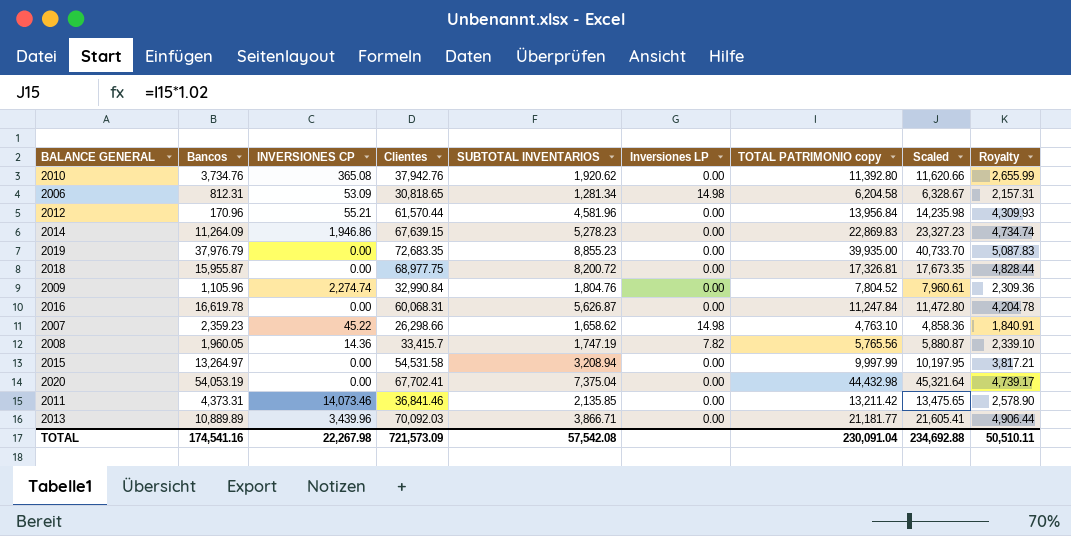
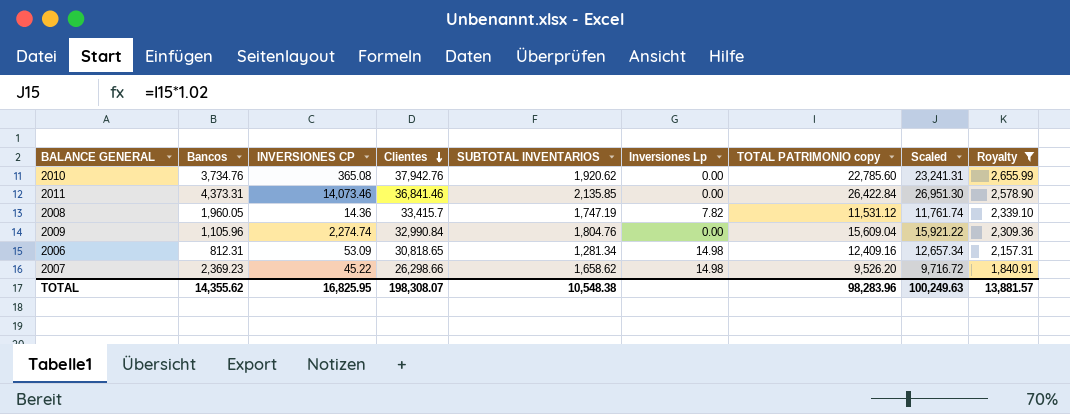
filter: none -> Royalty <= 2,655.99
row order: none -> Clientes descending
column name: Inversiones LP -> Inversiones Lp
2010 | TOTAL PATRIMONIO copy: 11,392.80 -> 22,785.60
2010 | Scaled: 11,620.66 -> 23,241.31
2011 | TOTAL PATRIMONIO copy: 13,211.42 -> 26,422.84
2011 | Scaled: 13,475.65 -> 26,951.30
2008 | TOTAL PATRIMONIO copy: 5,765.56 -> 11,531.12
2008 | Scaled: 5,880.87 -> 11,761.74
2009 | TOTAL PATRIMONIO copy: 7,804.52 -> 15,609.04
2009 | Scaled: 7,960.61 -> 15,921.22
2006 | TOTAL PATRIMONIO copy: 6,204.58 -> 12,409.16
2006 | Scaled: 6,328.67 -> 12,657.34
2007 | Bancos: 2,359.23 -> 2,369.23
2007 | TOTAL PATRIMONIO copy: 4,763.10 -> 9,526.20
2007 | Scaled: 4,858.36 -> 9,716.72
TOTAL | Bancos: 174,541.16 -> 14,355.62
TOTAL | INVERSIONES CP: 22,267.98 -> 16,825.95
TOTAL | Clientes: 721,573.09 -> 198,308.07
TOTAL | SUBTOTAL INVENTARIOS: 57,542.08 -> 10,548.38
TOTAL | TOTAL PATRIMONIO copy: 230,091.04 -> 98,283.96
TOTAL | Scaled: 234,692.88 -> 100,249.63
TOTAL | Royalty: 50,510.11 -> 13,881.57

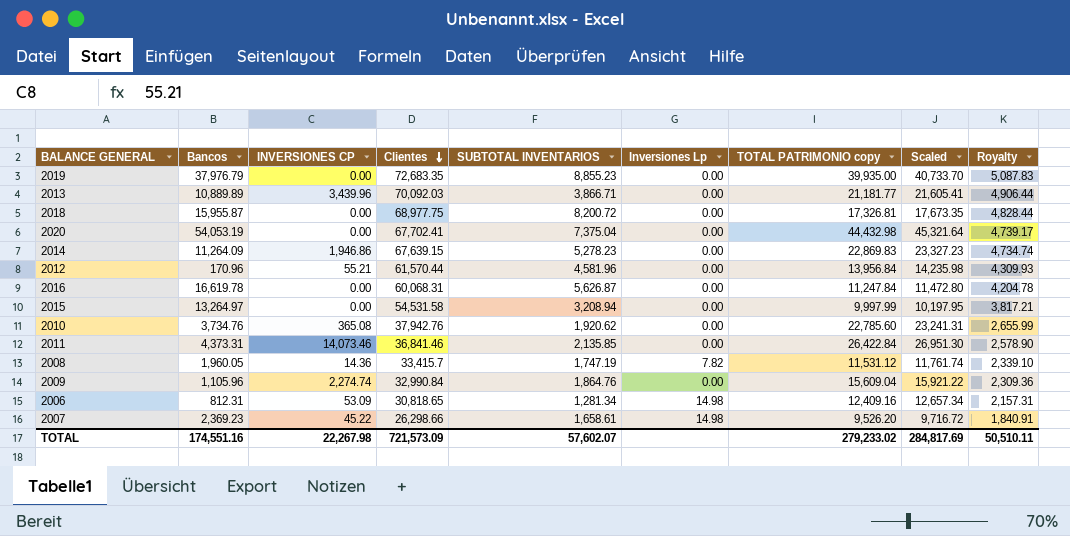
filter: Royalty <= 2,655.99 -> none
2009 | SUBTOTAL INVENTARIOS: 1,804.76 -> 1,864.76
2007 | SUBTOTAL INVENTARIOS: 1,658.62 -> 1,658.61
TOTAL | Bancos: 14,355.62 -> 174,551.16
TOTAL | INVERSIONES CP: 16,825.95 -> 22,267.98
TOTAL | Clientes: 198,308.07 -> 721,573.09
TOTAL | SUBTOTAL INVENTARIOS: 10,548.38 -> 57,602.07
TOTAL | TOTAL PATRIMONIO copy: 98,283.96 -> 279,233.02
TOTAL | Scaled: 100,249.63 -> 284,817.69
TOTAL | Royalty: 13,881.57 -> 50,510.11

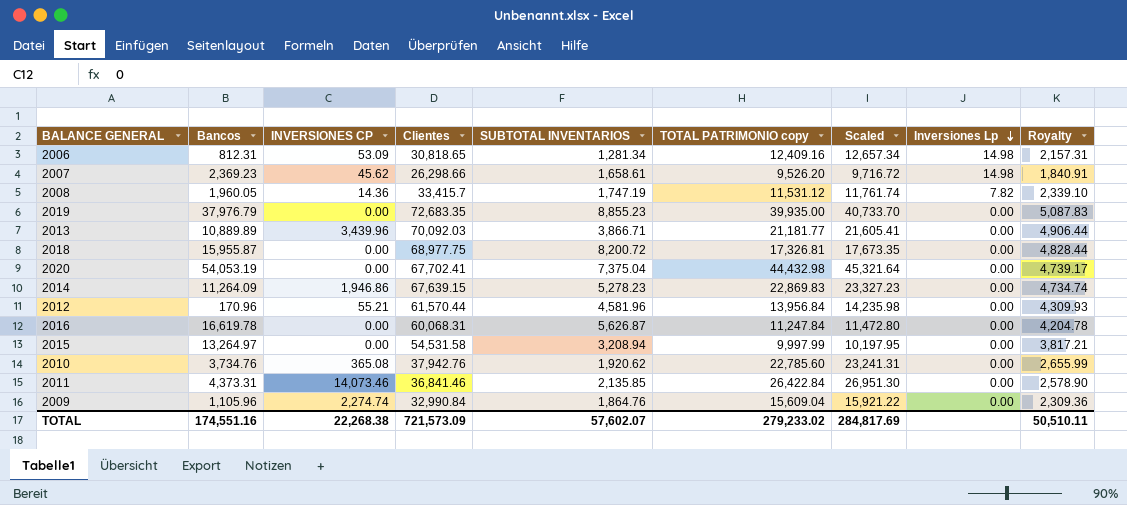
row order: Clientes descending -> Inversiones Lp descending
column Inversiones Lp | position: 6 -> 8
2007 | INVERSIONES CP: 45.22 -> 45.62
TOTAL | INVERSIONES CP: 22,267.98 -> 22,268.38

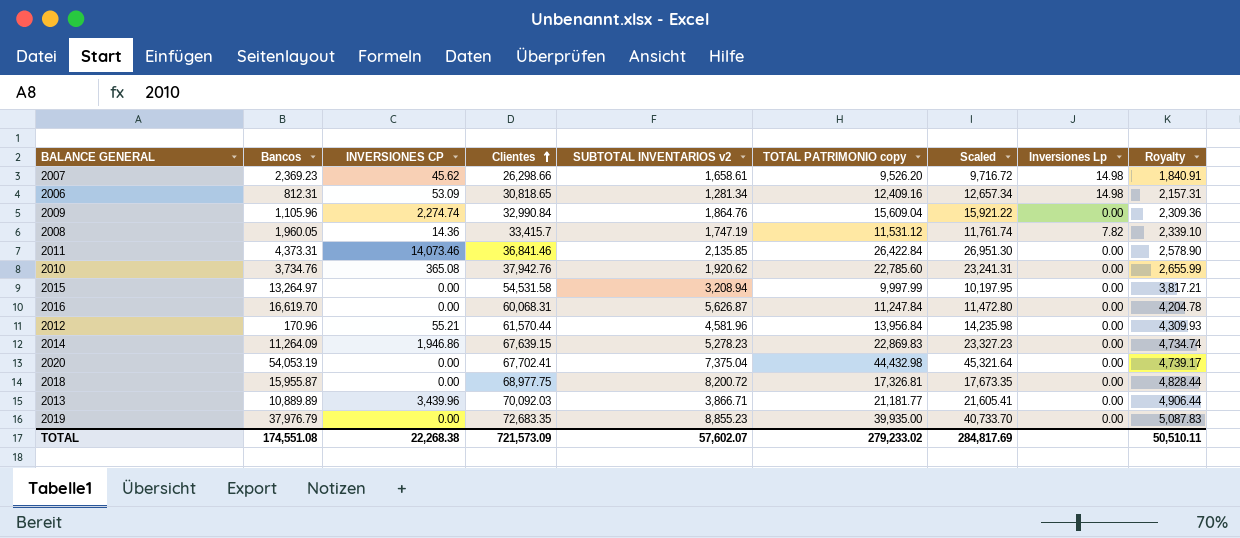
row order: Inversiones Lp descending -> Clientes ascending
column name: SUBTOTAL INVENTARIOS -> SUBTOTAL INVENTARIOS v2
2016 | Bancos: 16,619.78 -> 16,619.70
TOTAL | Bancos: 174,551.16 -> 174,551.08

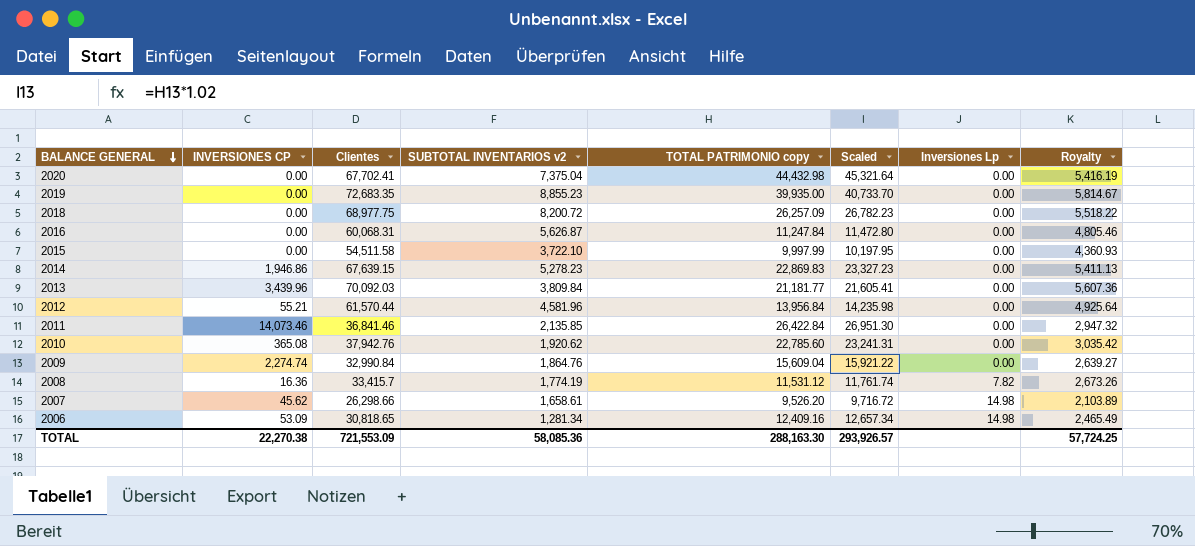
row order: Clientes ascending -> BALANCE GENERAL descending
column Bancos | position: 2 -> none
column Royalty | formula: [Clientes] * 0.07 -> [Clientes] * 0.08
2018 | TOTAL PATRIMONIO copy: 17,326.81 -> 26,257.09
2018 | Scaled: 17,673.35 -> 26,782.23
2015 | Clientes: 54,531.58 -> 54,511.58
2015 | SUBTOTAL INVENTARIOS v2: 3,208.94 -> 3,722.10
2013 | SUBTOTAL INVENTARIOS v2: 3,866.71 -> 3,809.84
2008 | INVERSIONES CP: 14.36 -> 16.36
2008 | SUBTOTAL INVENTARIOS v2: 1,747.19 -> 1,774.19
TOTAL | INVERSIONES CP: 22,268.38 -> 22,270.38
TOTAL | Clientes: 721,573.09 -> 721,553.09
TOTAL | SUBTOTAL INVENTARIOS v2: 57,602.07 -> 58,085.36
TOTAL | TOTAL PATRIMONIO copy: 279,233.02 -> 288,163.30
TOTAL | Scaled: 284,817.69 -> 293,926.57
TOTAL | Royalty: 50,510.11 -> 57,724.25

